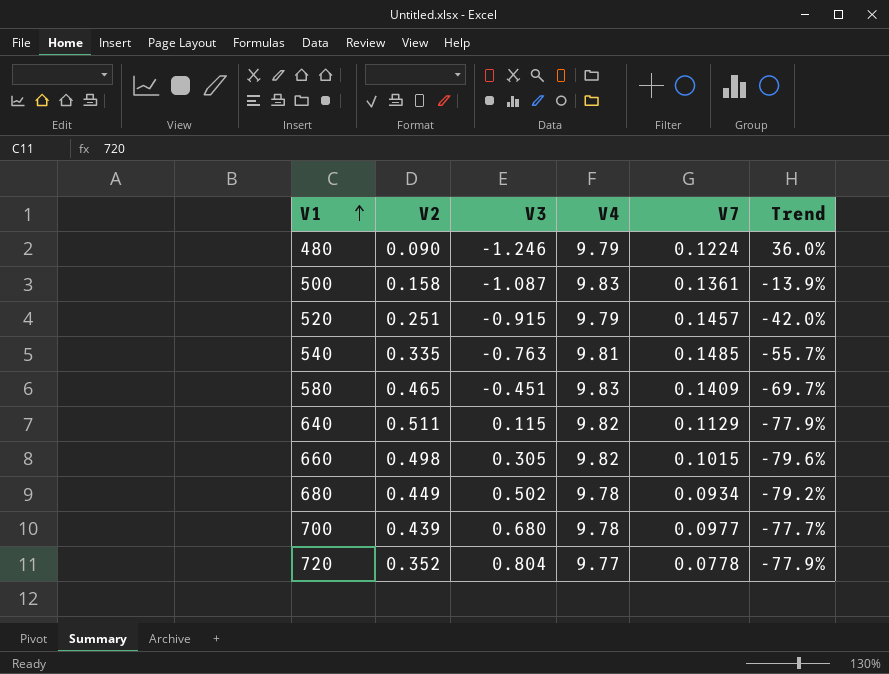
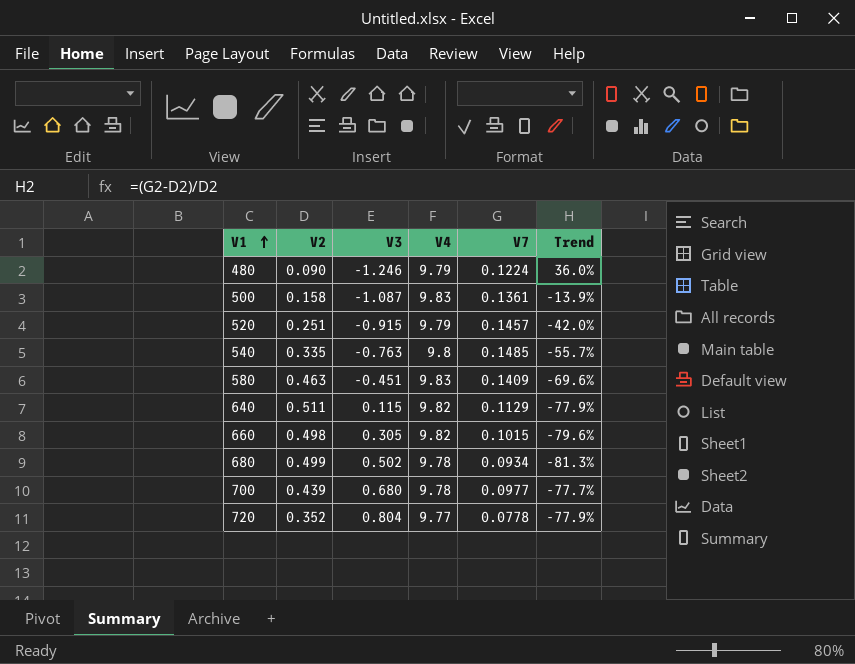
540 | V4: 9.81 -> 9.8
580 | V2: 0.465 -> 0.463
580 | Trend: -69.7% -> -69.6%
680 | V2: 0.449 -> 0.499
680 | Trend: -79.2% -> -81.3%

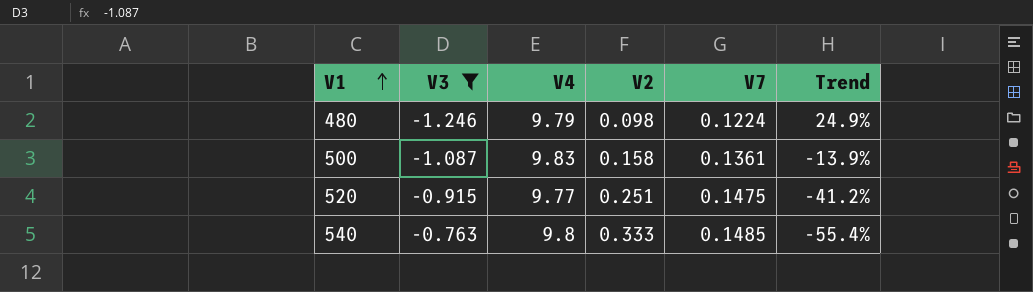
filter: none -> V3 <= -0.763
column V2 | position: 2 -> 4
480 | V2: 0.090 -> 0.098
480 | Trend: 36.0% -> 24.9%
520 | V4: 9.79 -> 9.77
520 | V7: 0.1457 -> 0.1475
520 | Trend: -42.0% -> -41.2%
540 | V2: 0.335 -> 0.333
540 | Trend: -55.7% -> -55.4%

